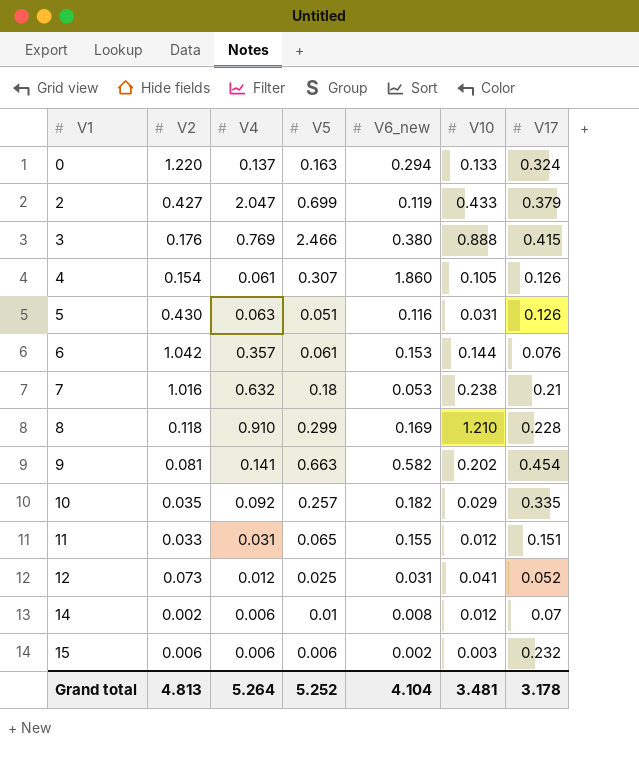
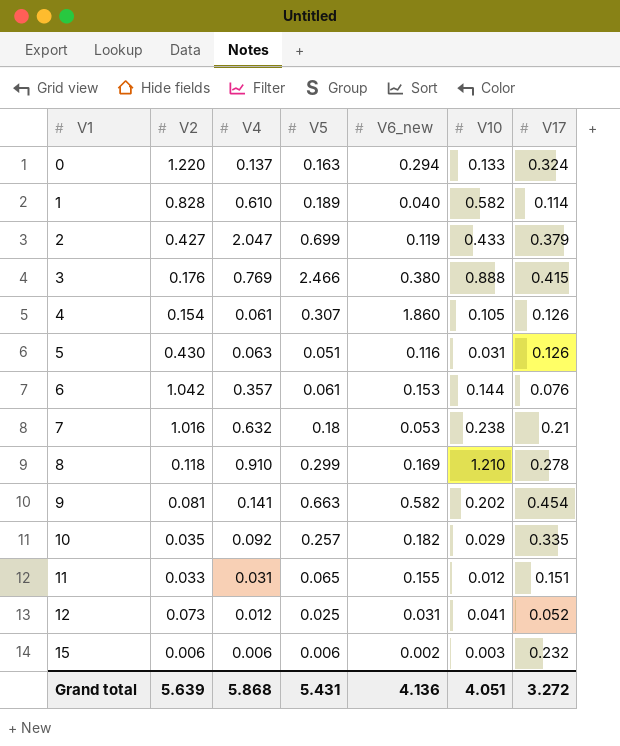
row 14: 0.002 | 0.006 | 0.01 | 0.008 | 0.012 | 0.07 -> none
row 1: none -> 0.828 | 0.610 | 0.189 | 0.040 | 0.582 | 0.114
8 | V17: 0.228 -> 0.278
Grand total | V2: 4.813 -> 5.639
Grand total | V4: 5.264 -> 5.868
Grand total | V5: 5.252 -> 5.431
Grand total | V6_new: 4.104 -> 4.136
Grand total | V10: 3.481 -> 4.051
Grand total | V17: 3.178 -> 3.272

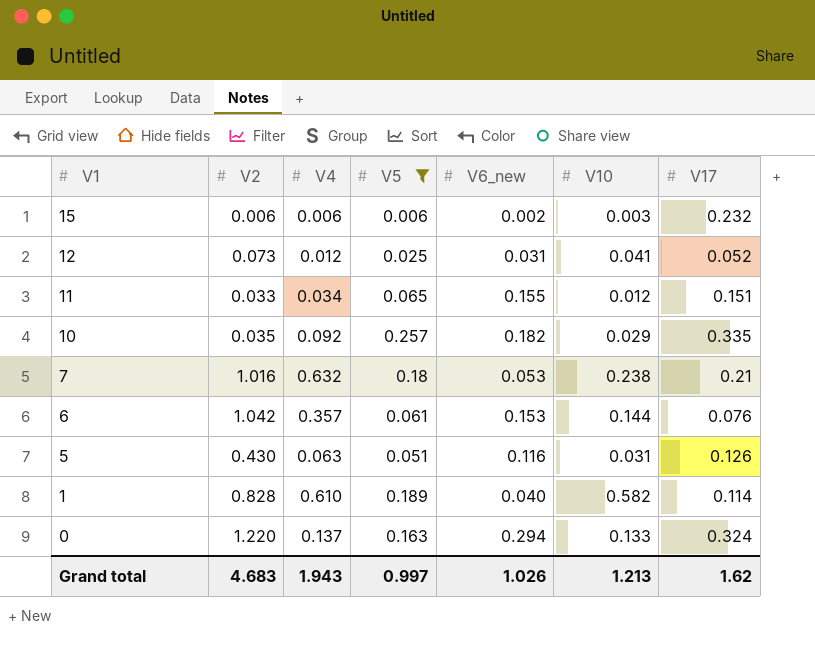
filter: none -> V5 <= 0.257
row order: V1 ascending -> V1 descending
11 | V4: 0.031 -> 0.034
Grand total | V2: 5.639 -> 4.683
Grand total | V4: 5.868 -> 1.943
Grand total | V5: 5.431 -> 0.997
Grand total | V6_new: 4.136 -> 1.026
Grand total | V10: 4.051 -> 1.213
Grand total | V17: 3.272 -> 1.62

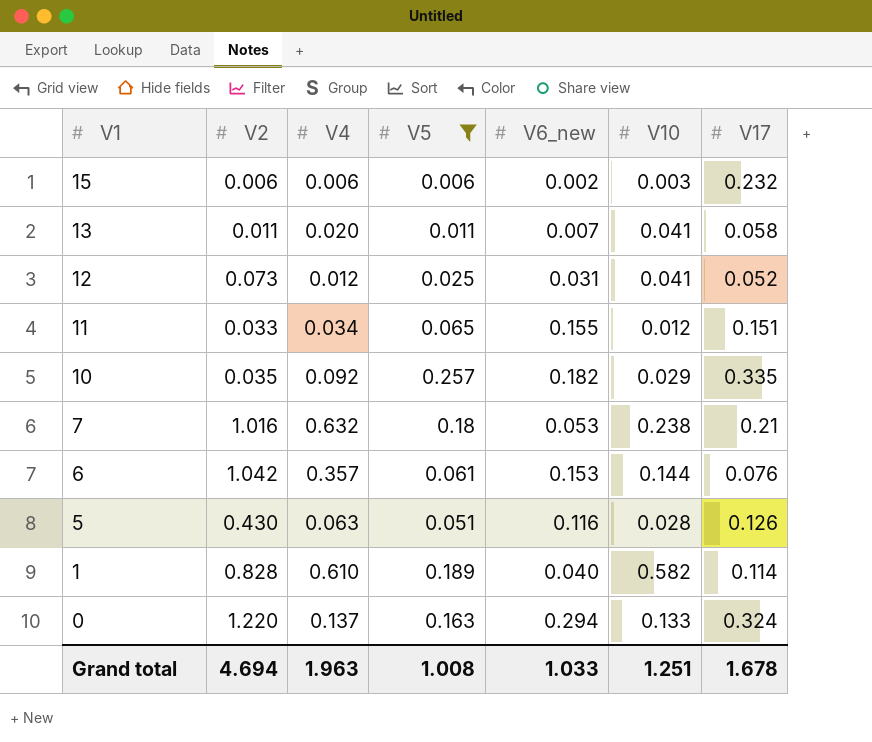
row 13: none -> 0.011 | 0.020 | 0.011 | 0.007 | 0.041 | 0.058
5 | V10: 0.031 -> 0.028
Grand total | V2: 4.683 -> 4.694
Grand total | V4: 1.943 -> 1.963
Grand total | V5: 0.997 -> 1.008
Grand total | V6_new: 1.026 -> 1.033
Grand total | V10: 1.213 -> 1.251
Grand total | V17: 1.62 -> 1.678

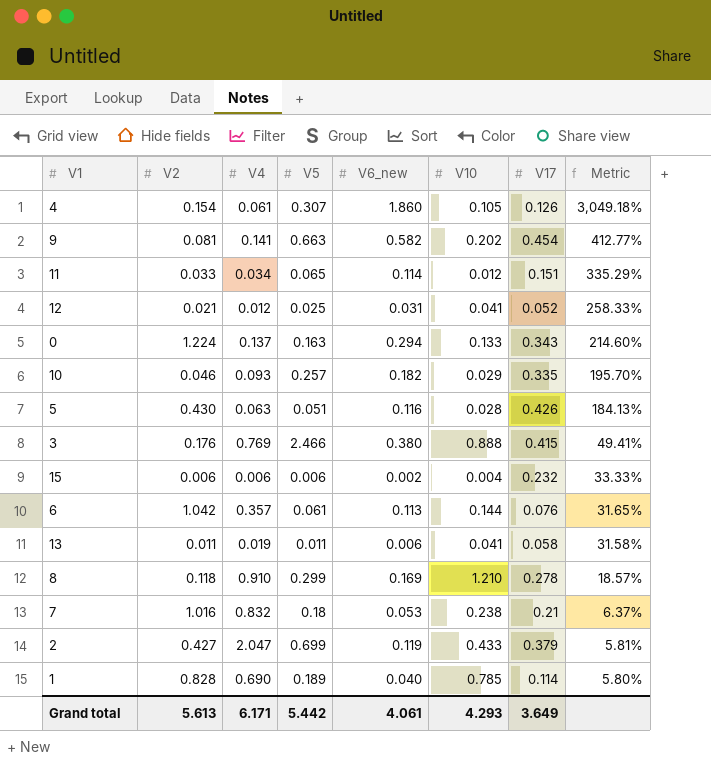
filter: V5 <= 0.257 -> none
row order: V1 descending -> Metric descending
column Metric | formula: none -> [V6_new] / [V4]
11 | V6_new: 0.155 -> 0.114
12 | V2: 0.073 -> 0.021
0 | V2: 1.220 -> 1.224
0 | V17: 0.324 -> 0.343
10 | V2: 0.035 -> 0.046
10 | V4: 0.092 -> 0.093
5 | V17: 0.126 -> 0.426
15 | V10: 0.003 -> 0.004
6 | V6_new: 0.153 -> 0.113
13 | V4: 0.020 -> 0.019
13 | V6_new: 0.007 -> 0.006
7 | V4: 0.632 -> 0.832
1 | V4: 0.610 -> 0.690
1 | V10: 0.582 -> 0.785
Grand total | V2: 4.694 -> 5.613
Grand total | V4: 1.963 -> 6.171
Grand total | V5: 1.008 -> 5.442
Grand total | V6_new: 1.033 -> 4.061
Grand total | V10: 1.251 -> 4.293
Grand total | V17: 1.678 -> 3.649

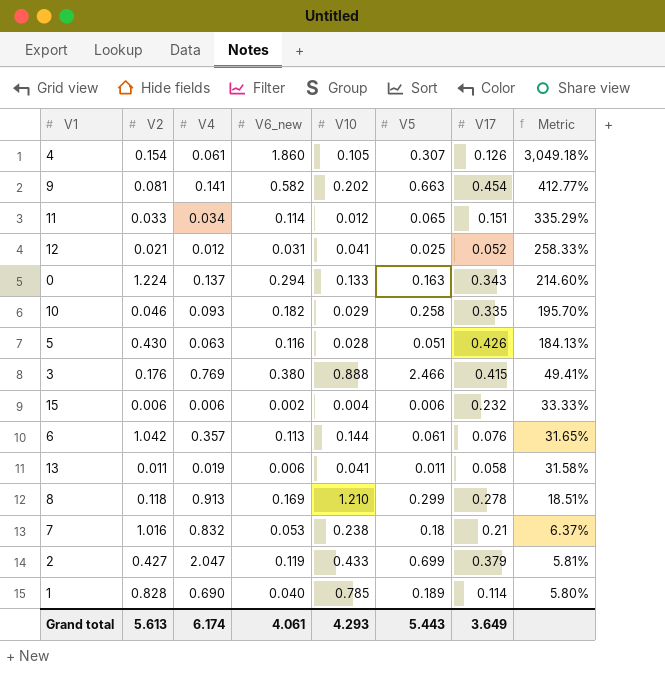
column V5 | position: 4 -> 6
10 | V5: 0.257 -> 0.258
8 | V4: 0.910 -> 0.913
8 | Metric: 18.57% -> 18.51%
Grand total | V4: 6.171 -> 6.174
Grand total | V5: 5.442 -> 5.443

